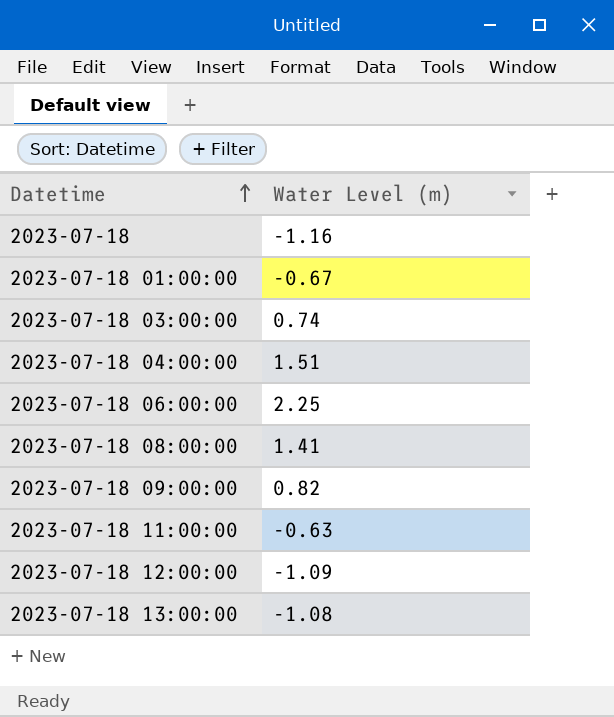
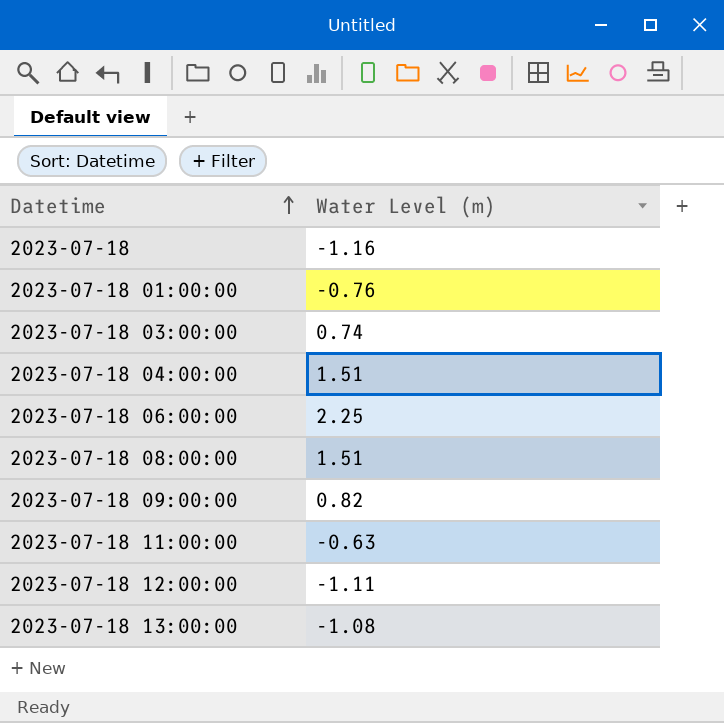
2023-07-18 01:00:00 | Water Level (m): -0.67 -> -0.76
2023-07-18 08:00:00 | Water Level (m): 1.41 -> 1.51
2023-07-18 12:00:00 | Water Level (m): -1.09 -> -1.11

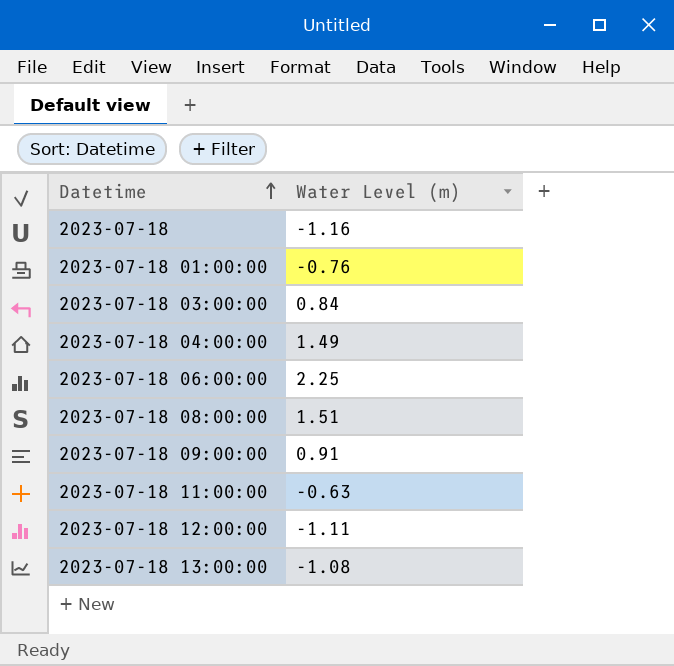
2023-07-18 03:00:00 | Water Level (m): 0.74 -> 0.84
2023-07-18 04:00:00 | Water Level (m): 1.51 -> 1.49
2023-07-18 09:00:00 | Water Level (m): 0.82 -> 0.91

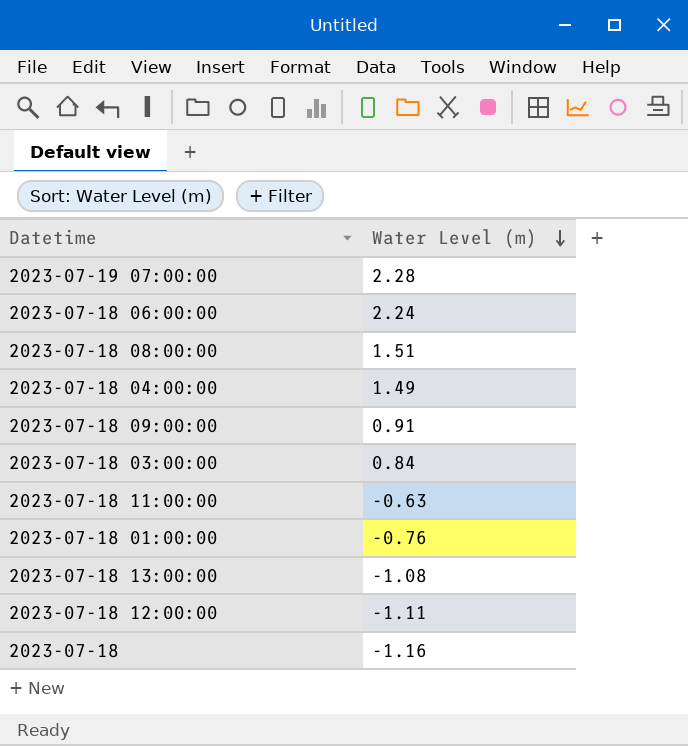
row order: Datetime ascending -> Water Level (m) descending
row 2023-07-19 07:00:00: none -> 2.28
2023-07-18 06:00:00 | Water Level (m): 2.25 -> 2.24

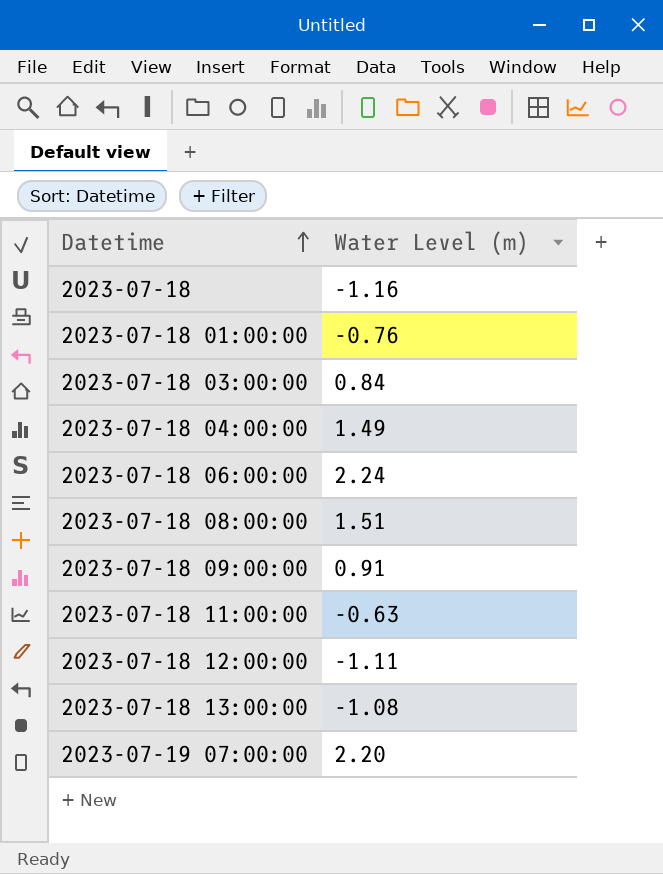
row order: Water Level (m) descending -> Datetime ascending
2023-07-19 07:00:00 | Water Level (m): 2.28 -> 2.20

